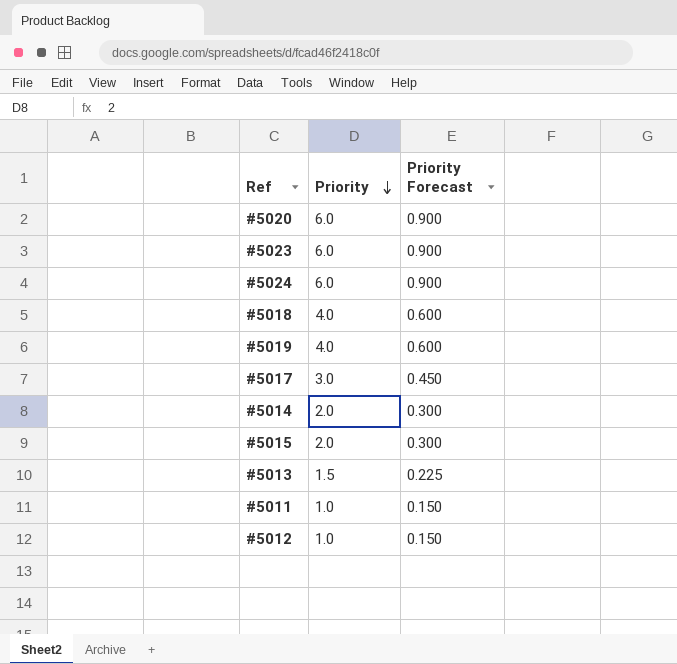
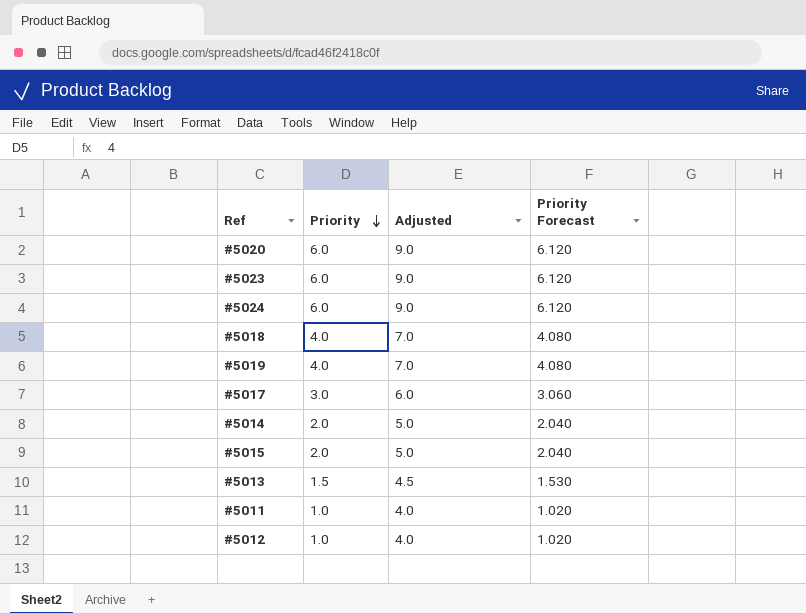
column Adjusted | formula: none -> [Priority] + 3
column Priority Forecast | formula: [Priority] * 0.15 -> [Priority] * 1.02

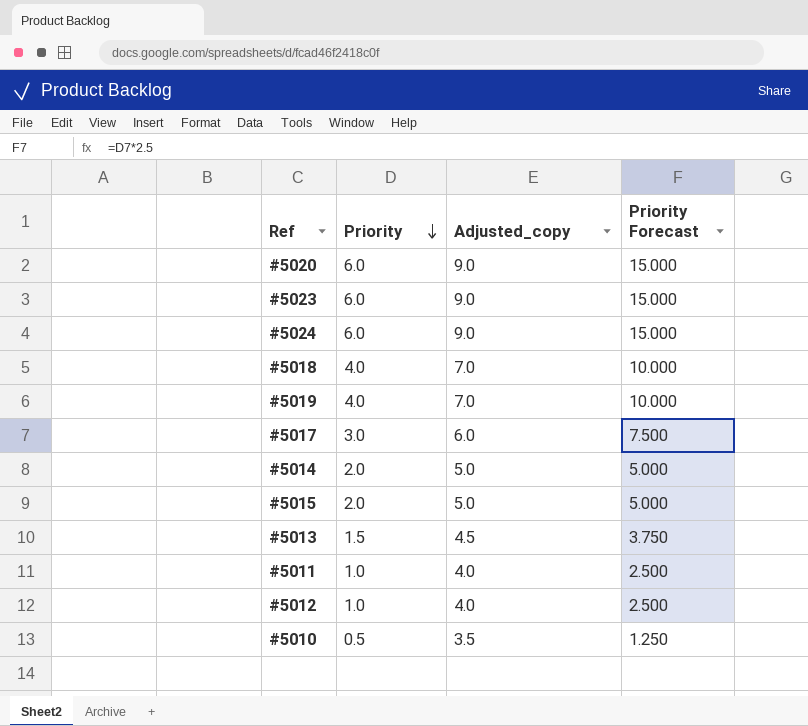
column name: Adjusted -> Adjusted_copy
column Priority Forecast | formula: [Priority] * 1.02 -> [Priority] * 2.5
row #5010: none -> 0.5 | 3.5 | 1.250

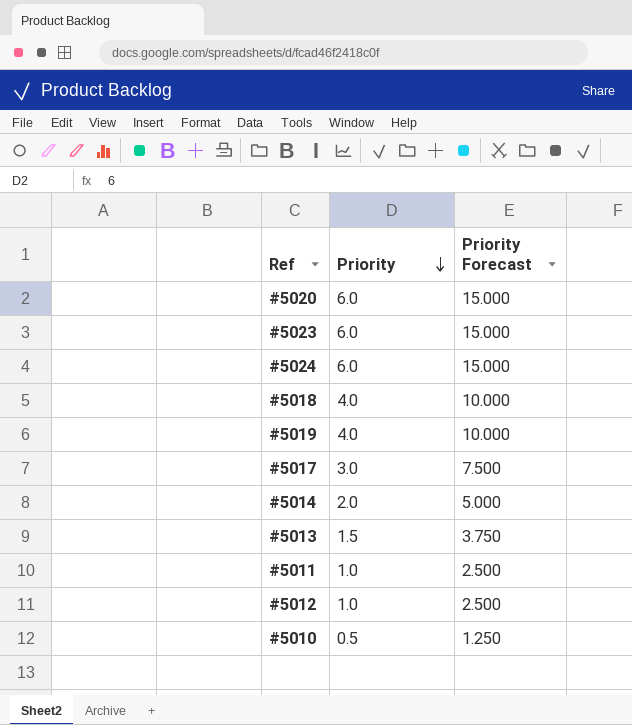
column Adjusted_copy | formula: [Priority] + 3 -> none
row #5015: 2.0 | 5.0 | 5.000 -> none

